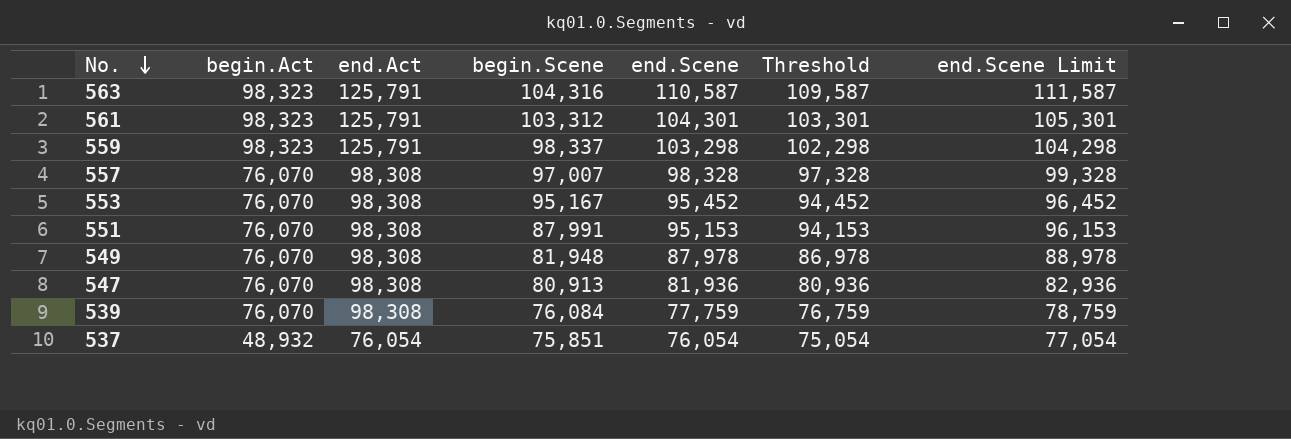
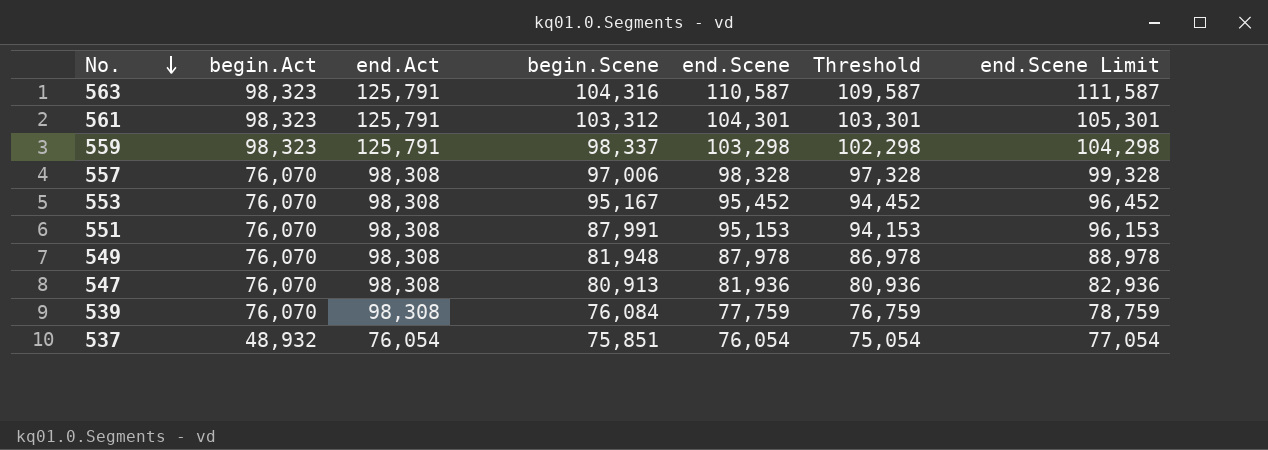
557 | begin.Scene: 97,007 -> 97,006

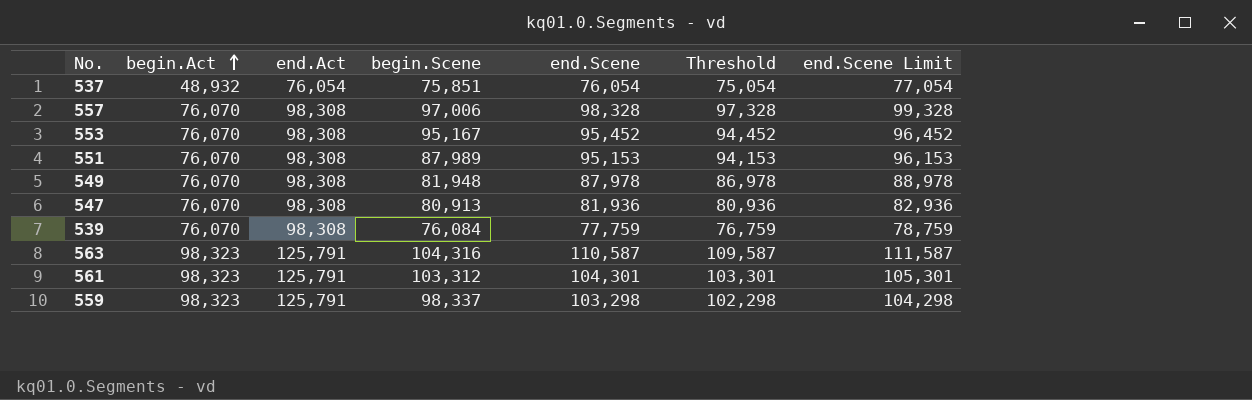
row order: No. descending -> begin.Act ascending
551 | begin.Scene: 87,991 -> 87,989

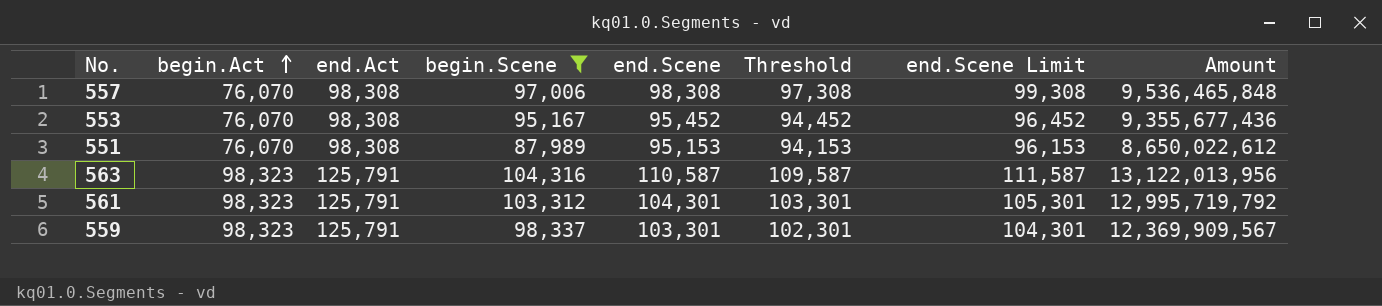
filter: none -> begin.Scene >= 87,989
column Amount | formula: none -> [end.Act] * [begin.Scene]
557 | end.Scene: 98,328 -> 98,308
557 | Threshold: 97,328 -> 97,308
557 | end.Scene Limit: 99,328 -> 99,308
559 | end.Scene: 103,298 -> 103,301
559 | Threshold: 102,298 -> 102,301
559 | end.Scene Limit: 104,298 -> 104,301

